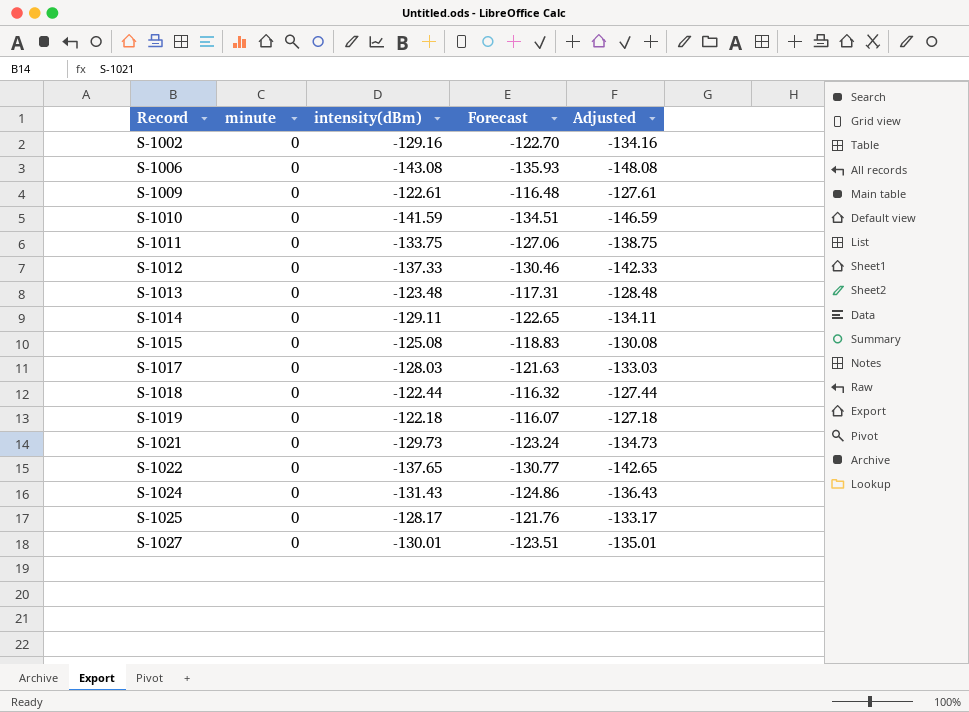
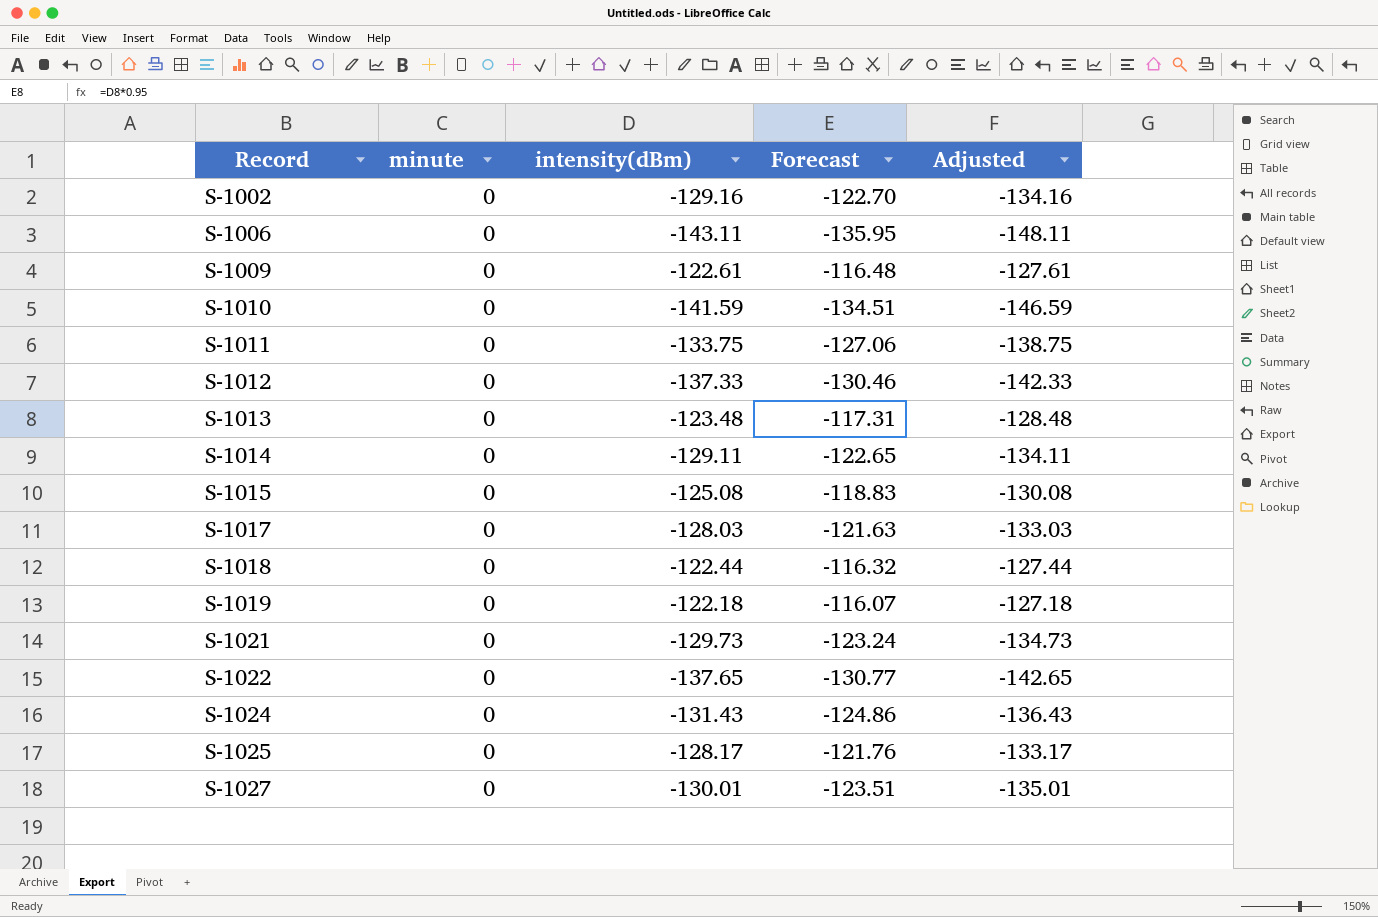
S-1006 | intensity(dBm): -143.08 -> -143.11
S-1006 | Forecast: -135.93 -> -135.95
S-1006 | Adjusted: -148.08 -> -148.11

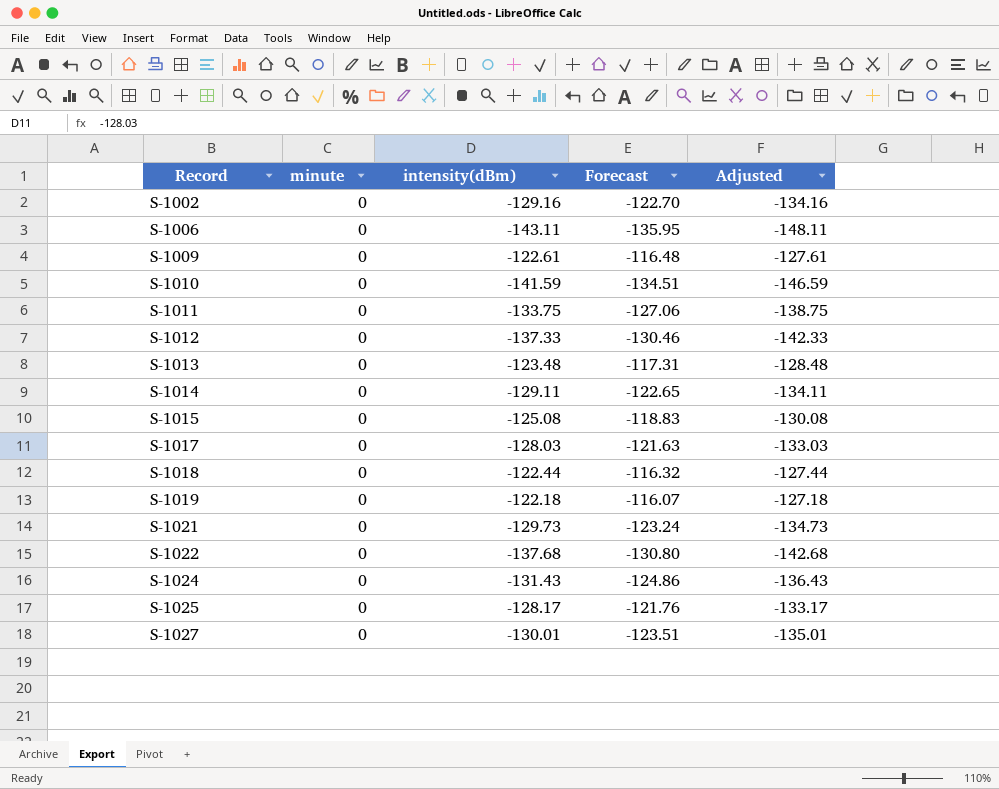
S-1022 | intensity(dBm): -137.65 -> -137.68
S-1022 | Forecast: -130.77 -> -130.80
S-1022 | Adjusted: -142.65 -> -142.68

